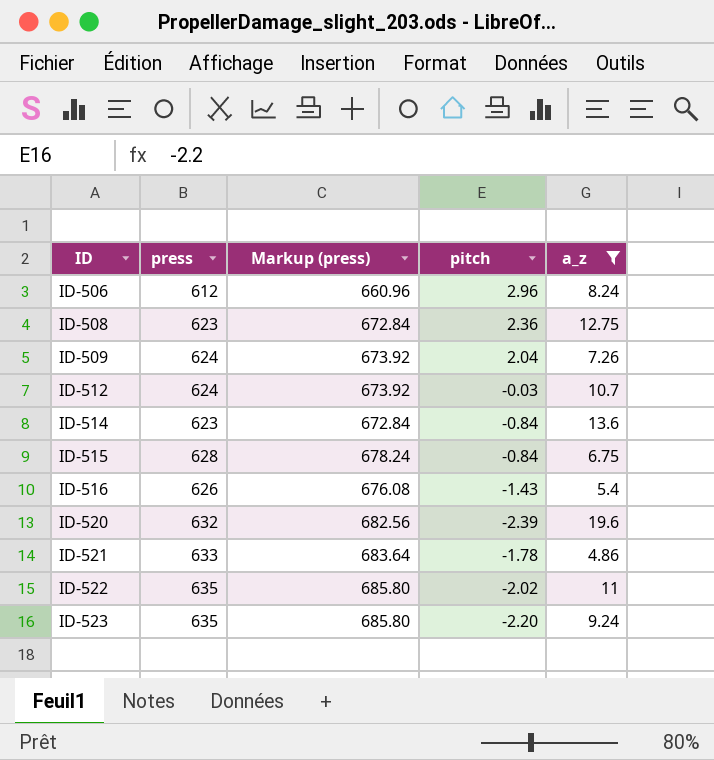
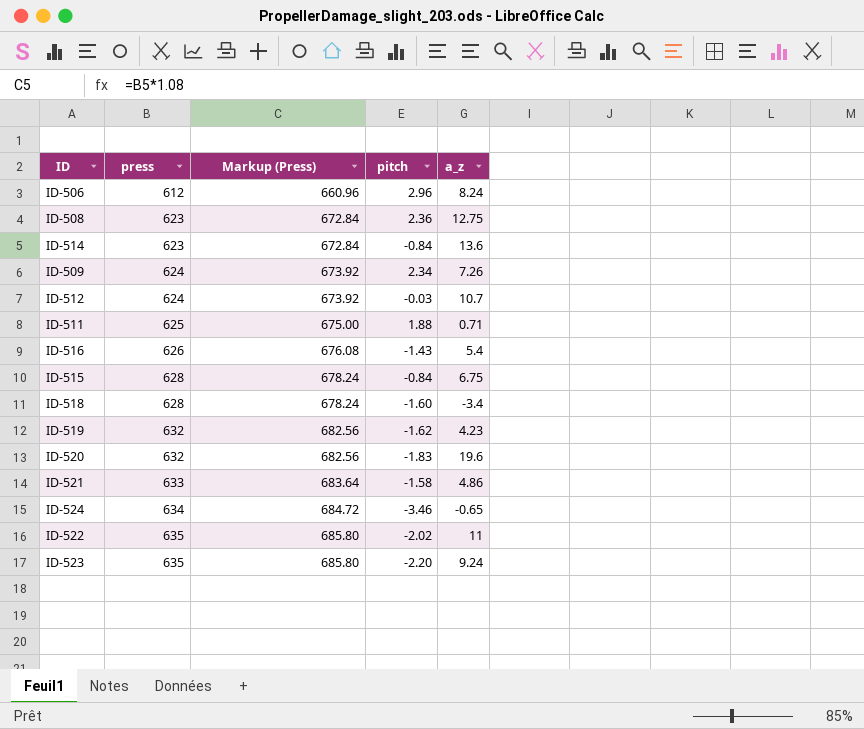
filter: a_z >= 4.86 -> none
row order: ID ascending -> press ascending
column name: Markup (press) -> Markup (Press)
ID-509 | pitch: 2.04 -> 2.34
ID-520 | pitch: -2.39 -> -1.83
ID-521 | pitch: -1.78 -> -1.58

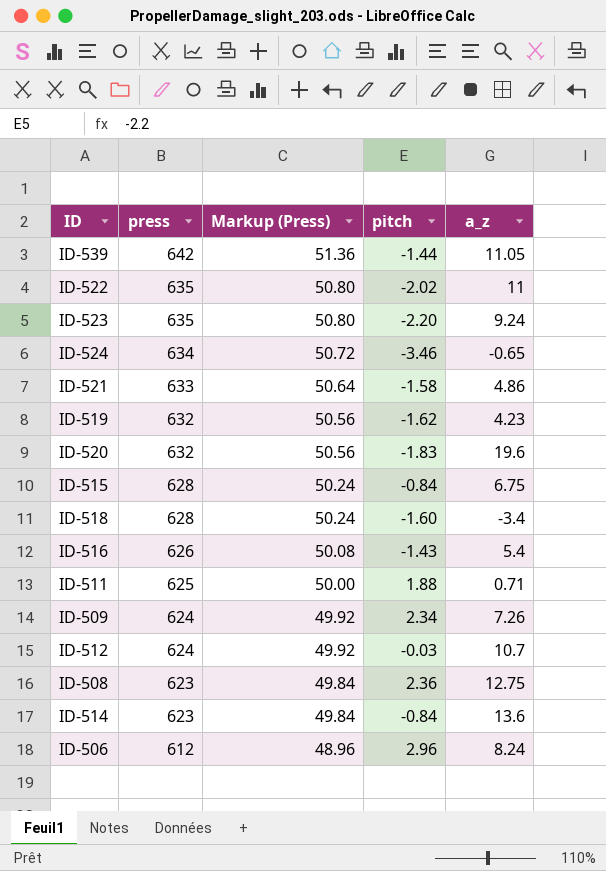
row order: press ascending -> press descending
column Markup (Press) | formula: [press] * 1.08 -> [press] * 0.08
row ID-539: none -> 642 | 51.36 | -1.44 | 11.05

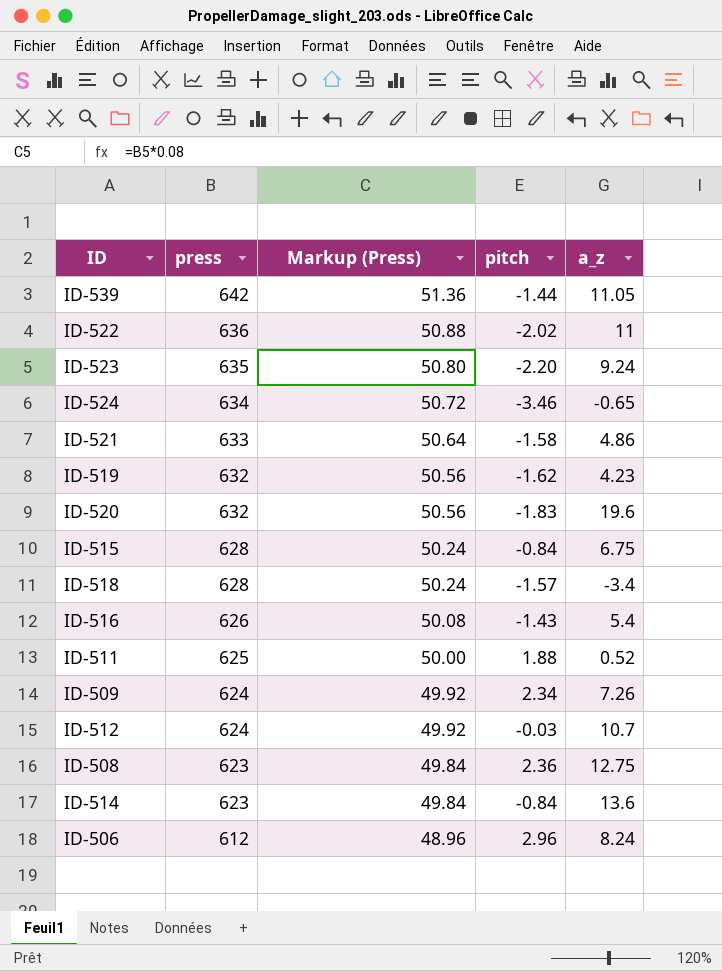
ID-522 | press: 635 -> 636
ID-522 | Markup (Press): 50.80 -> 50.88
ID-518 | pitch: -1.60 -> -1.57
ID-511 | a_z: 0.71 -> 0.52

